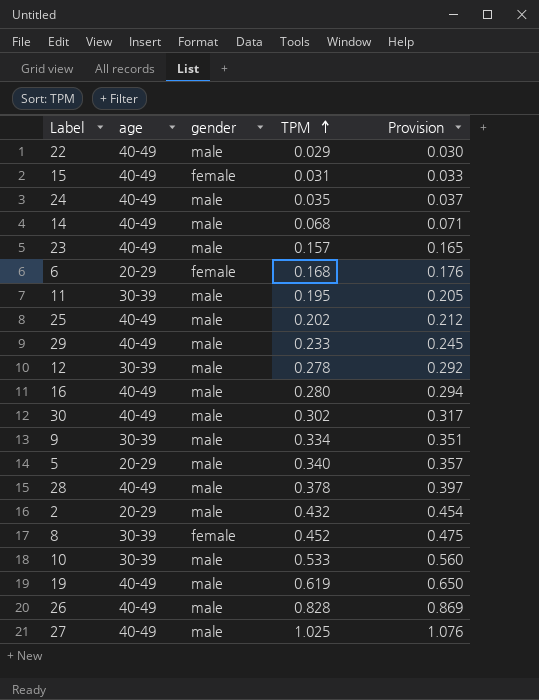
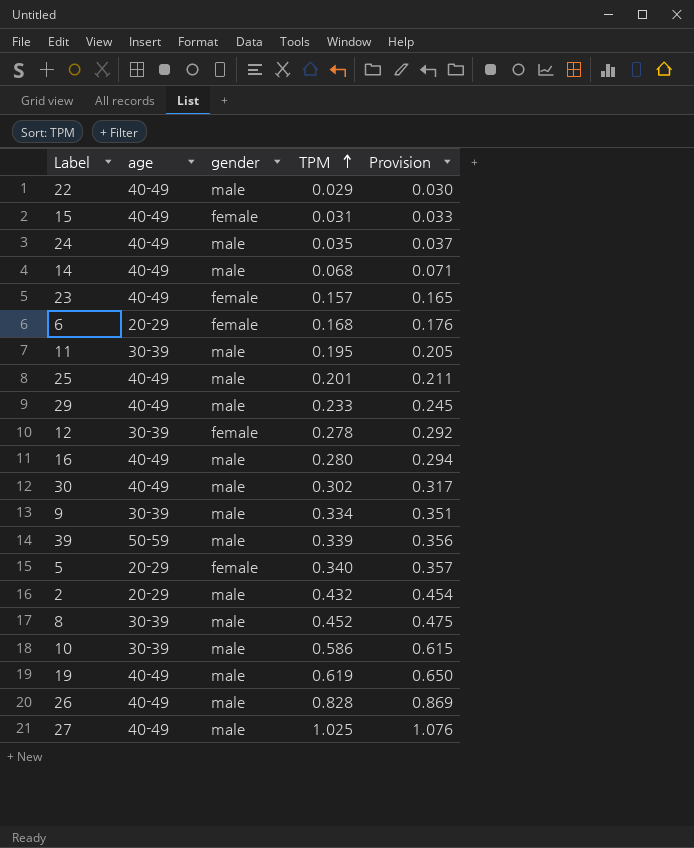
row 28: 40-49 | male | 0.378 | 0.397 -> none
23 | gender: male -> female
25 | TPM: 0.202 -> 0.201
25 | Provision: 0.212 -> 0.211
12 | gender: male -> female
row 39: none -> 50-59 | male | 0.339 | 0.356
5 | gender: male -> female
8 | gender: female -> male
10 | TPM: 0.533 -> 0.586
10 | Provision: 0.560 -> 0.615

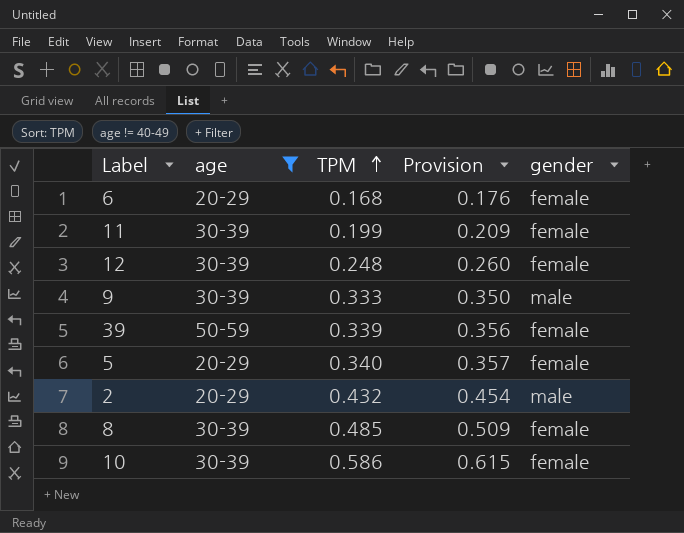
filter: none -> age != 40-49
column gender | position: 3 -> 5
11 | TPM: 0.195 -> 0.199
11 | Provision: 0.205 -> 0.209
11 | gender: male -> female
12 | TPM: 0.278 -> 0.248
12 | Provision: 0.292 -> 0.260
9 | TPM: 0.334 -> 0.333
9 | Provision: 0.351 -> 0.350
39 | gender: male -> female
8 | TPM: 0.452 -> 0.485
8 | Provision: 0.475 -> 0.509
8 | gender: male -> female
10 | gender: male -> female

